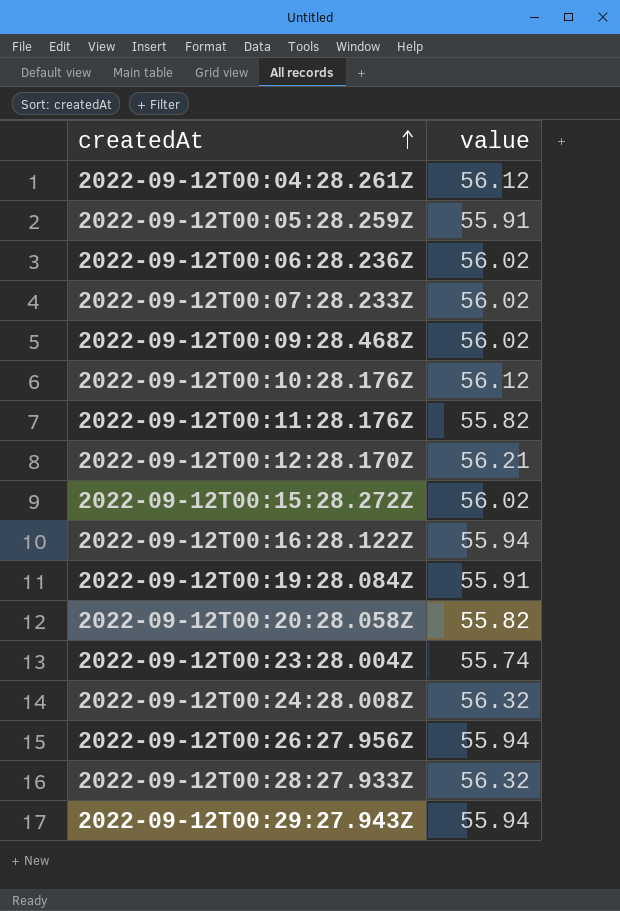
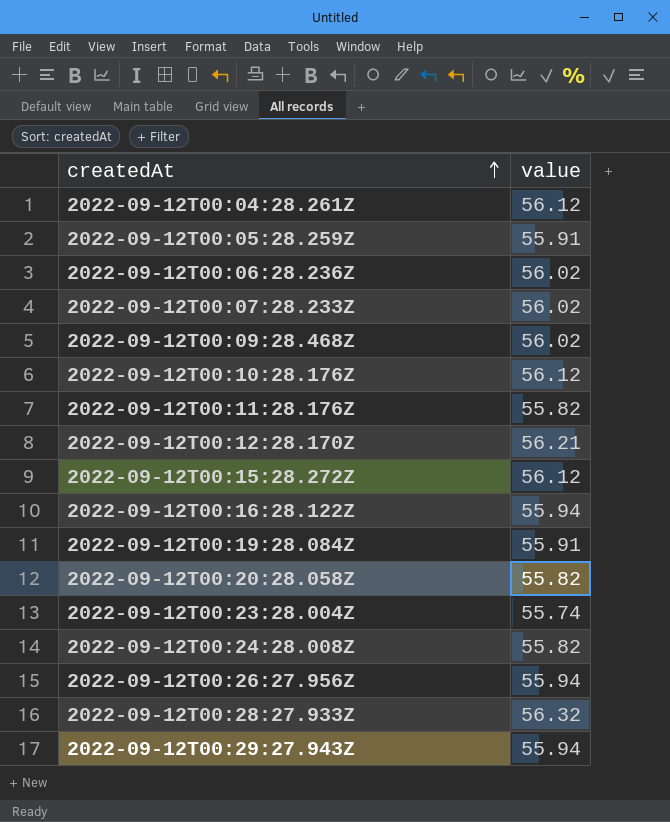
2022-09-12T00:15:28.272Z | value: 56.02 -> 56.12
2022-09-12T00:24:28.008Z | value: 56.32 -> 55.82

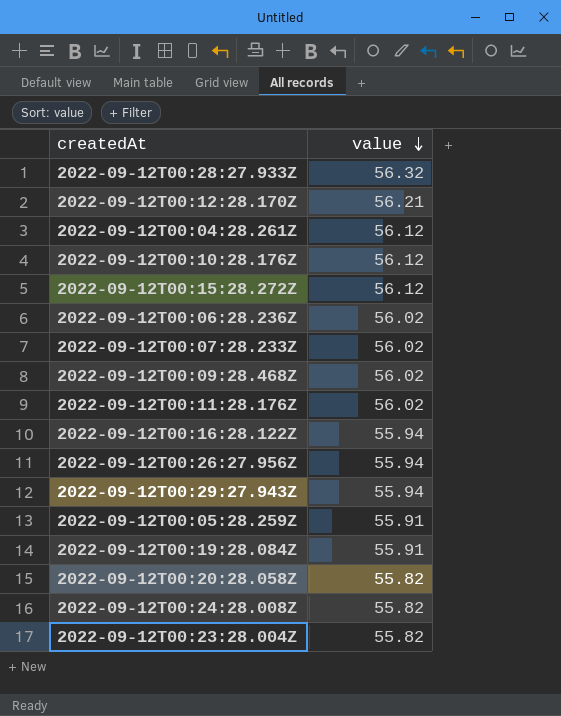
row order: createdAt ascending -> value descending
2022-09-12T00:11:28.176Z | value: 55.82 -> 56.02
2022-09-12T00:23:28.004Z | value: 55.74 -> 55.82

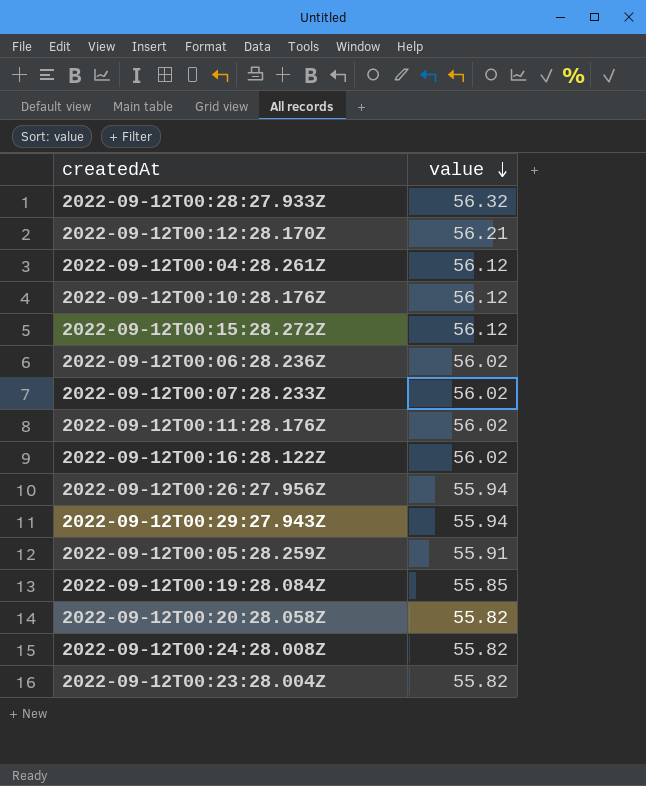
row 2022-09-12T00:09:28.468Z: 56.02 -> none
2022-09-12T00:16:28.122Z | value: 55.94 -> 56.02
2022-09-12T00:19:28.084Z | value: 55.91 -> 55.85

